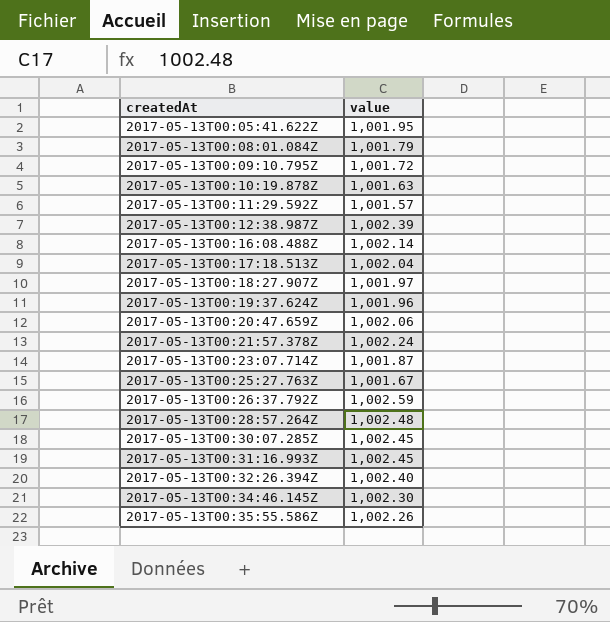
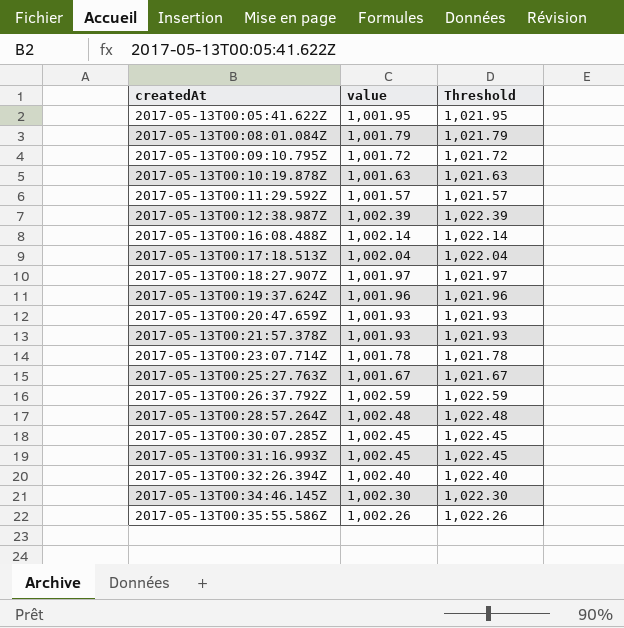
column Threshold | formula: none -> [value] + 20
2017-05-13T00:20:47.659Z | value: 1,002.06 -> 1,001.93
2017-05-13T00:21:57.378Z | value: 1,002.24 -> 1,001.93
2017-05-13T00:23:07.714Z | value: 1,001.87 -> 1,001.78

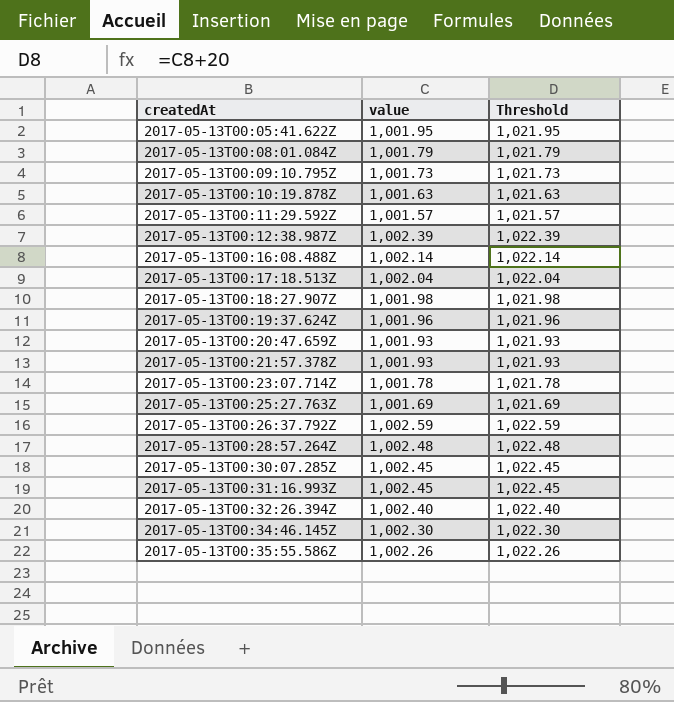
2017-05-13T00:09:10.795Z | value: 1,001.72 -> 1,001.73
2017-05-13T00:09:10.795Z | Threshold: 1,021.72 -> 1,021.73
2017-05-13T00:18:27.907Z | value: 1,001.97 -> 1,001.98
2017-05-13T00:18:27.907Z | Threshold: 1,021.97 -> 1,021.98
2017-05-13T00:25:27.763Z | value: 1,001.67 -> 1,001.69
2017-05-13T00:25:27.763Z | Threshold: 1,021.67 -> 1,021.69

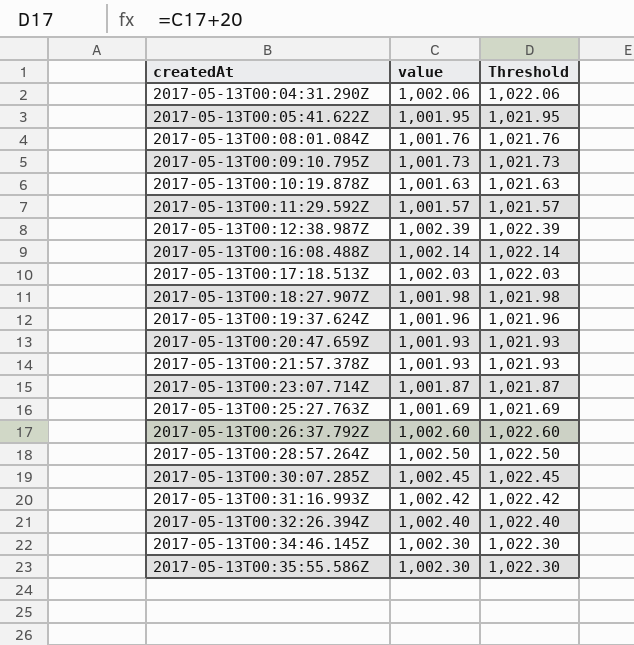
row 2017-05-13T00:04:31.290Z: none -> 1,002.06 | 1,022.06
2017-05-13T00:08:01.084Z | value: 1,001.79 -> 1,001.76
2017-05-13T00:08:01.084Z | Threshold: 1,021.79 -> 1,021.76
2017-05-13T00:17:18.513Z | value: 1,002.04 -> 1,002.03
2017-05-13T00:17:18.513Z | Threshold: 1,022.04 -> 1,022.03
2017-05-13T00:23:07.714Z | value: 1,001.78 -> 1,001.87
2017-05-13T00:23:07.714Z | Threshold: 1,021.78 -> 1,021.87
2017-05-13T00:26:37.792Z | value: 1,002.59 -> 1,002.60
2017-05-13T00:26:37.792Z | Threshold: 1,022.59 -> 1,022.60
2017-05-13T00:28:57.264Z | value: 1,002.48 -> 1,002.50
2017-05-13T00:28:57.264Z | Threshold: 1,022.48 -> 1,022.50
2017-05-13T00:31:16.993Z | value: 1,002.45 -> 1,002.42
2017-05-13T00:31:16.993Z | Threshold: 1,022.45 -> 1,022.42
2017-05-13T00:35:55.586Z | value: 1,002.26 -> 1,002.30
2017-05-13T00:35:55.586Z | Threshold: 1,022.26 -> 1,022.30

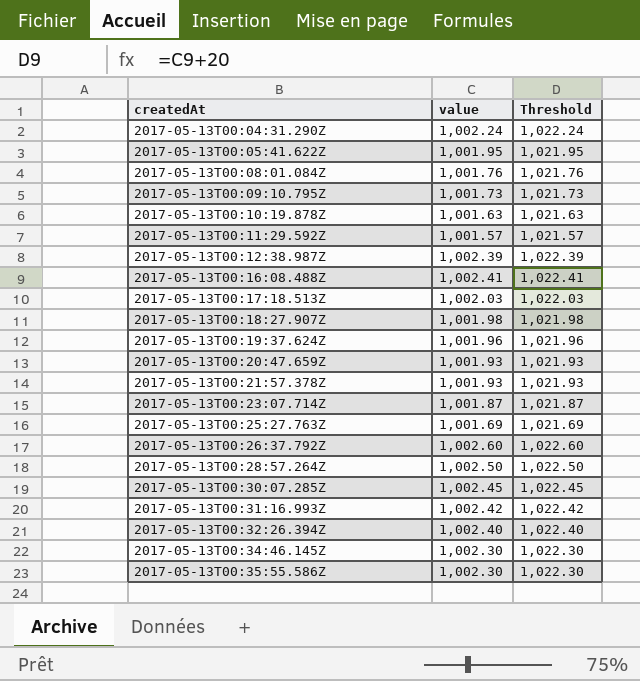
2017-05-13T00:04:31.290Z | value: 1,002.06 -> 1,002.24
2017-05-13T00:04:31.290Z | Threshold: 1,022.06 -> 1,022.24
2017-05-13T00:16:08.488Z | value: 1,002.14 -> 1,002.41
2017-05-13T00:16:08.488Z | Threshold: 1,022.14 -> 1,022.41

